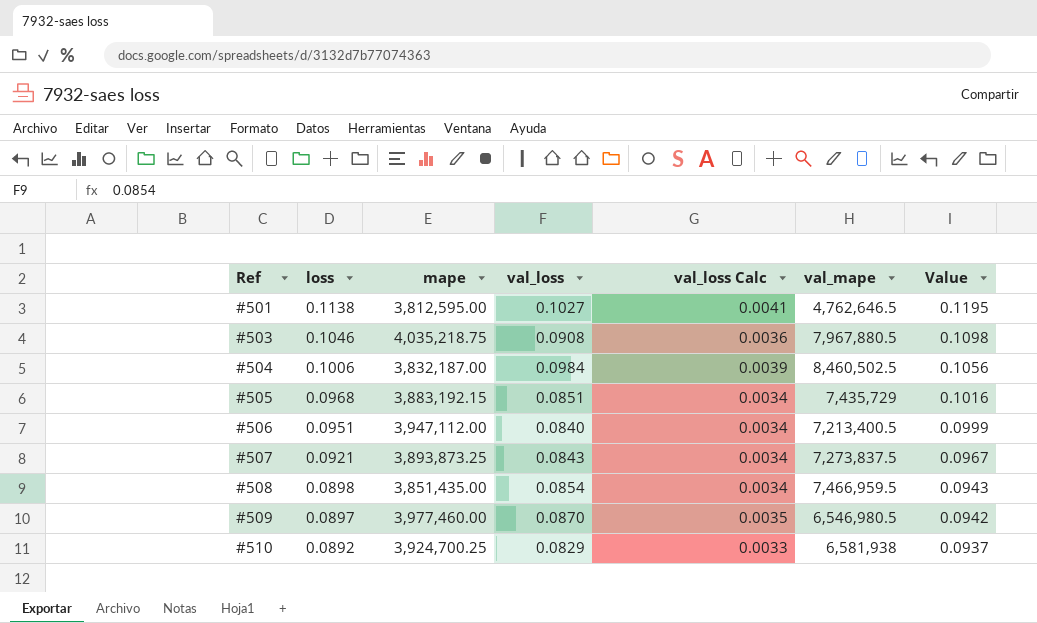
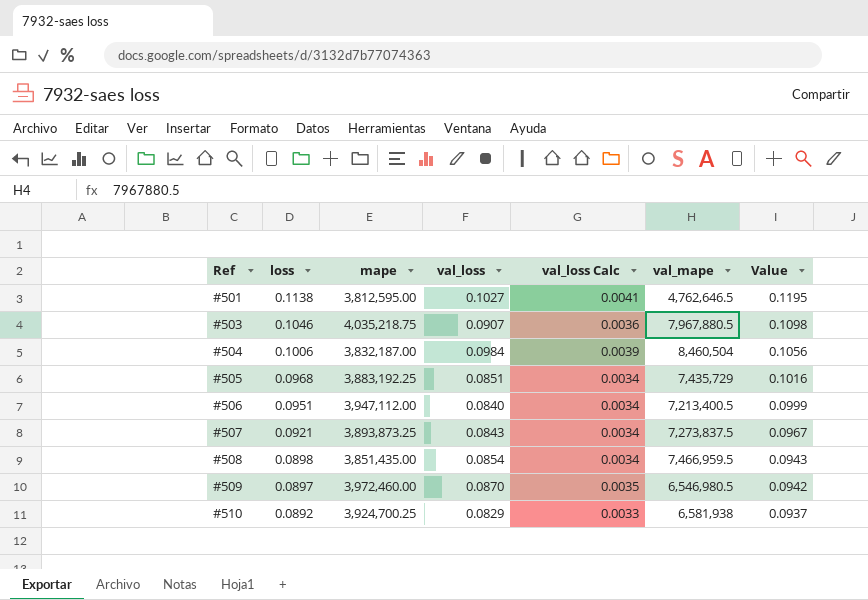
#503 | val_loss: 0.0908 -> 0.0907
#504 | val_mape: 8,460,502.5 -> 8,460,504
#505 | mape: 3,883,192.15 -> 3,883,192.25
#509 | mape: 3,977,460.00 -> 3,972,460.00

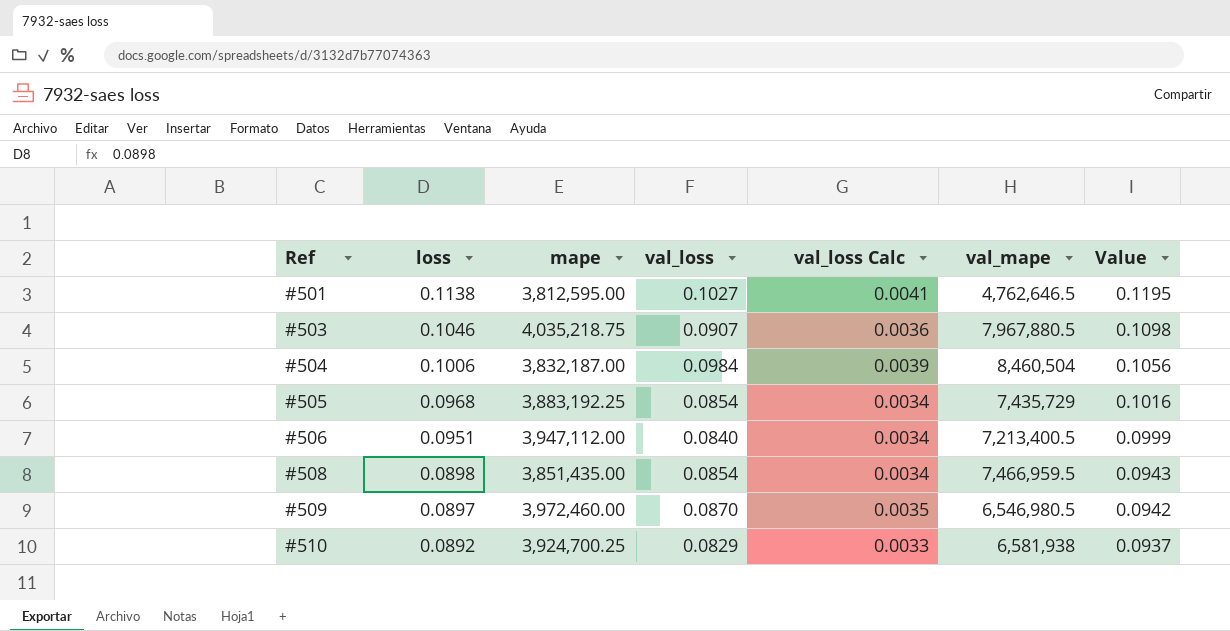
row #507: 0.0921 | 3,893,873.25 | 0.0843 | 0.0034 | 7,273,837.5 | 0.0967 -> none
#505 | val_loss: 0.0851 -> 0.0854

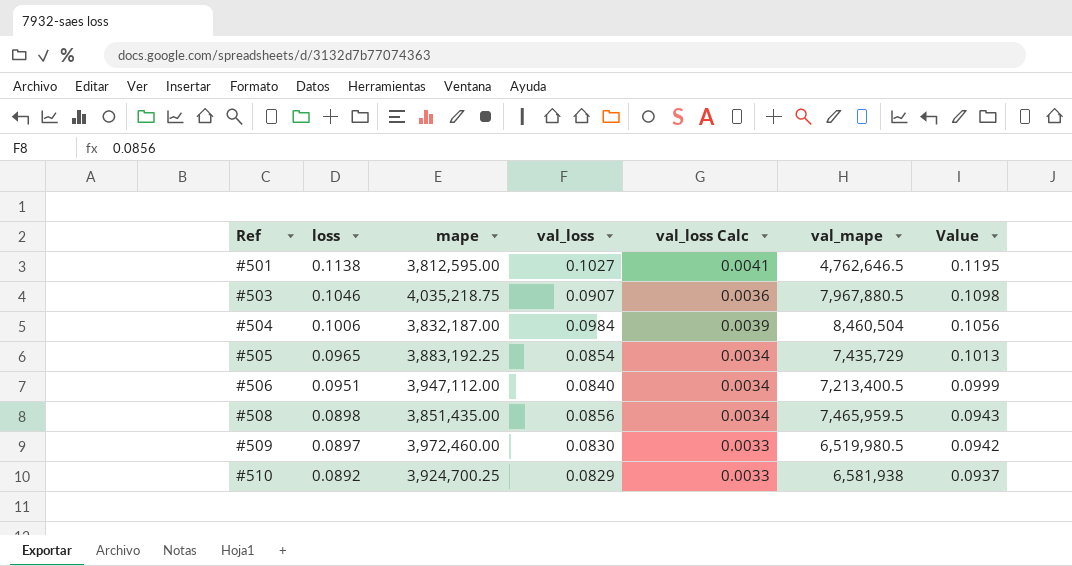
#505 | loss: 0.0968 -> 0.0965
#505 | Value: 0.1016 -> 0.1013
#508 | val_loss: 0.0854 -> 0.0856
#508 | val_mape: 7,466,959.5 -> 7,465,959.5
#509 | val_loss: 0.0870 -> 0.0830
#509 | val_loss Calc: 0.0035 -> 0.0033
#509 | val_mape: 6,546,980.5 -> 6,519,980.5

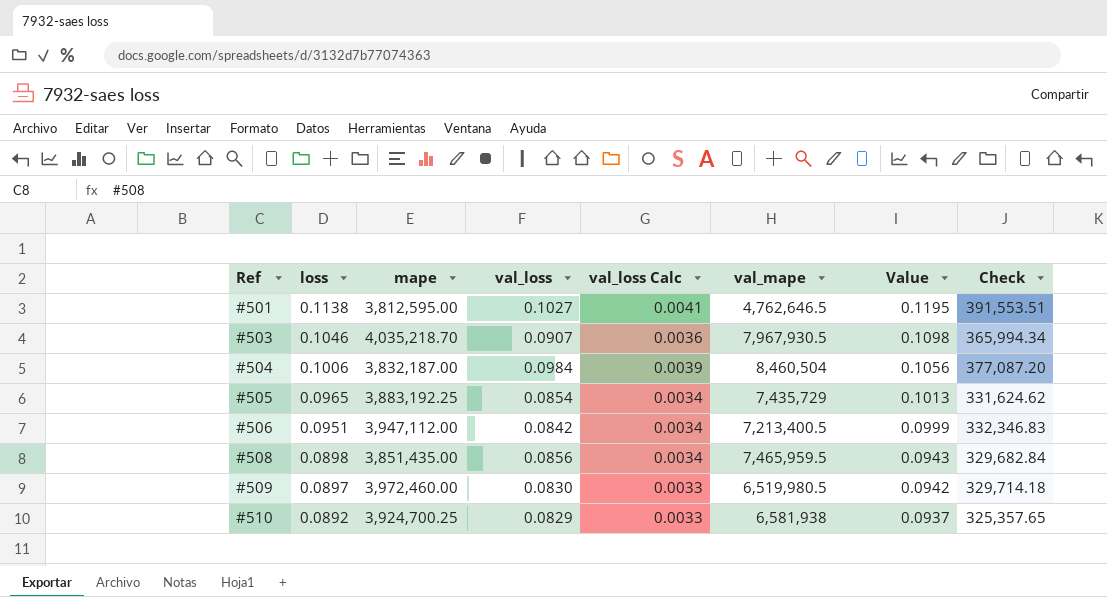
column Check | formula: none -> [mape] * [val_loss]
#503 | mape: 4,035,218.75 -> 4,035,218.70
#503 | val_mape: 7,967,880.5 -> 7,967,930.5
#506 | val_loss: 0.0840 -> 0.0842

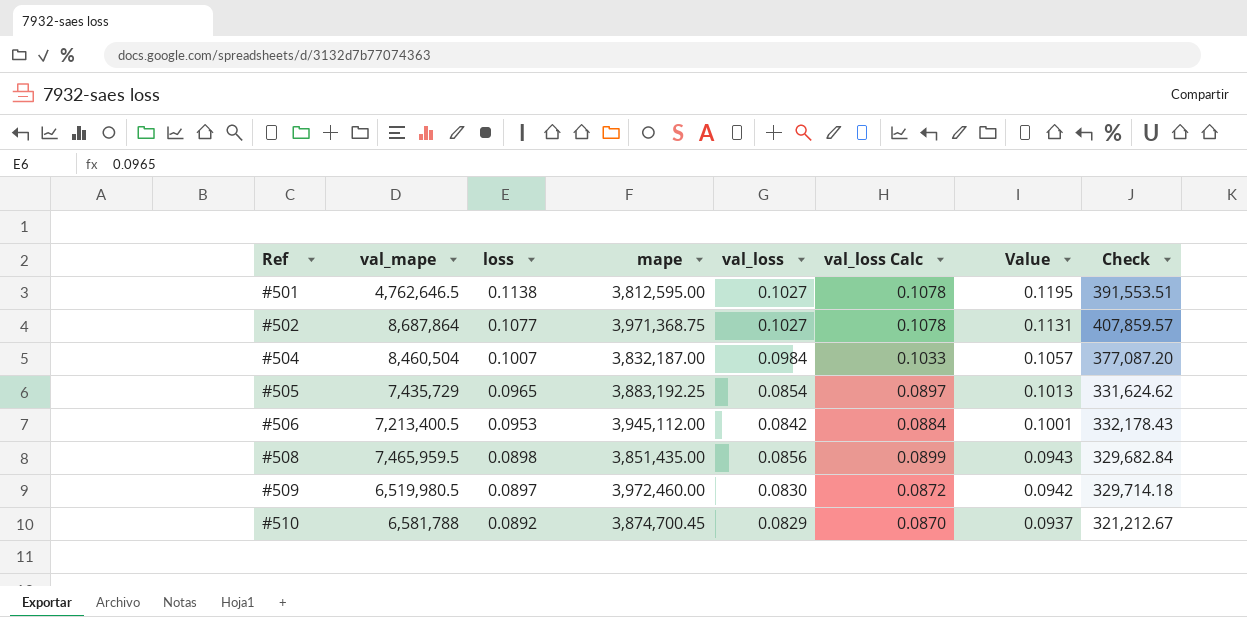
column val_mape | position: 6 -> 2
column val_loss Calc | formula: [val_loss] * 0.04 -> [val_loss] * 1.05
row #503: 0.1046 | 4,035,218.70 | 0.0907 | 0.0036 | 7,967,930.5 | 0.1098 | 365,994.34 -> none
row #502: none -> 8,687,864 | 0.1077 | 3,971,368.75 | 0.1027 | 0.1078 | 0.1131 | 407,859.57
#504 | loss: 0.1006 -> 0.1007
#504 | Value: 0.1056 -> 0.1057
#506 | loss: 0.0951 -> 0.0953
#506 | mape: 3,947,112.00 -> 3,945,112.00
#506 | Value: 0.0999 -> 0.1001
#506 | Check: 332,346.83 -> 332,178.43
#510 | val_mape: 6,581,938 -> 6,581,788
#510 | mape: 3,924,700.25 -> 3,874,700.45
#510 | Check: 325,357.65 -> 321,212.67

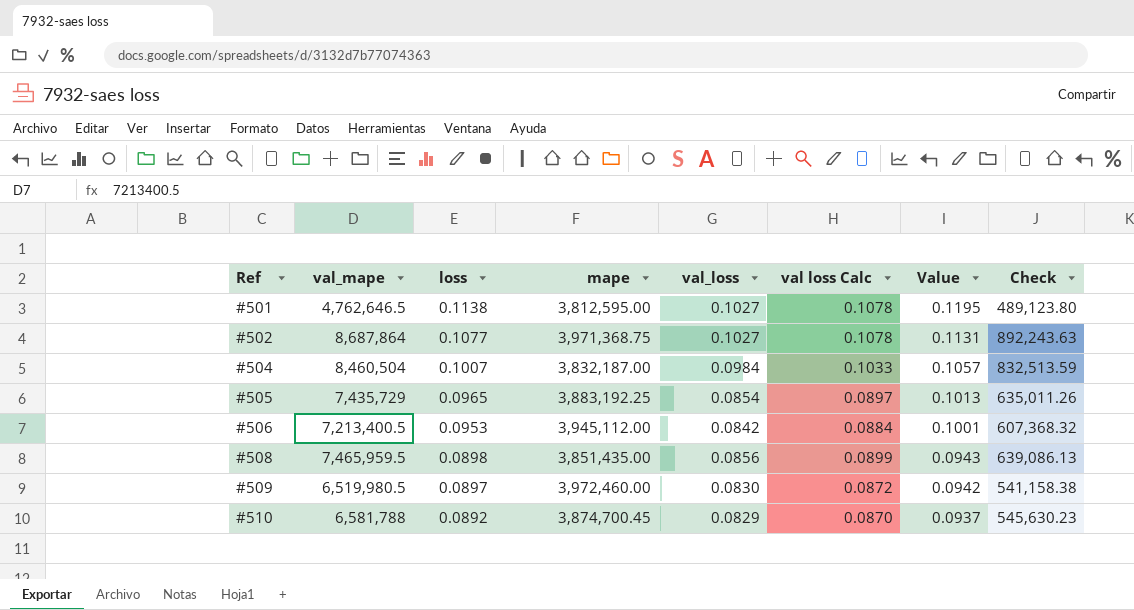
column name: val_loss Calc -> val loss Calc
column Check | formula: [mape] * [val_loss] -> [val_mape] * [val_loss]

